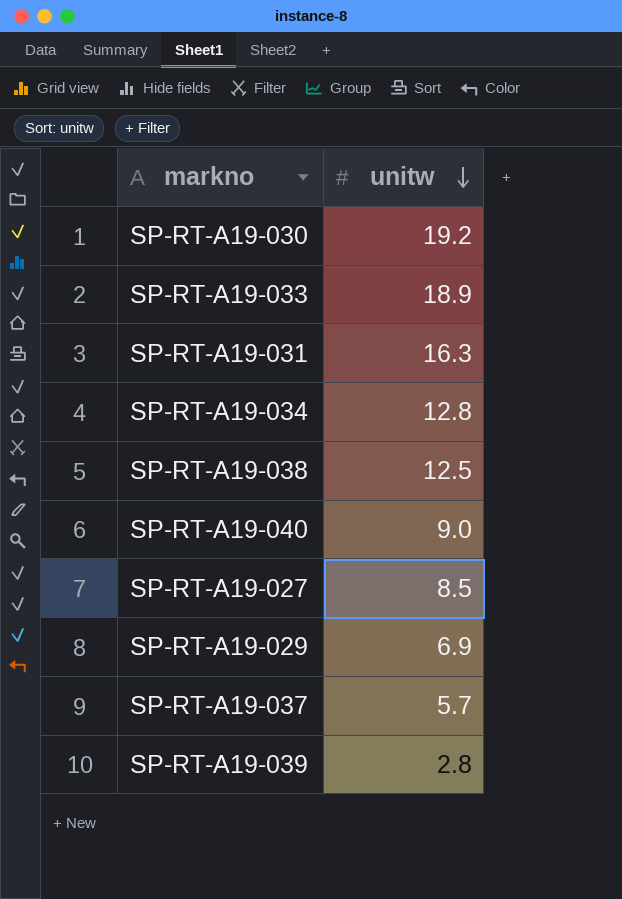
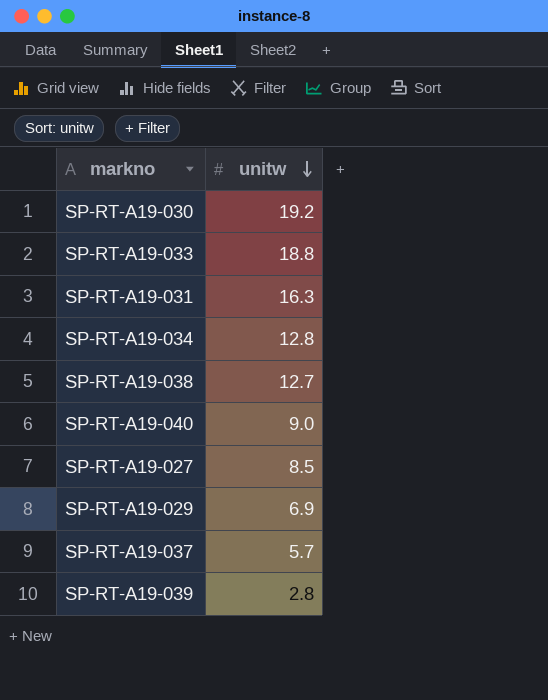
SP-RT-A19-033 | unitw: 18.9 -> 18.8
SP-RT-A19-038 | unitw: 12.5 -> 12.7

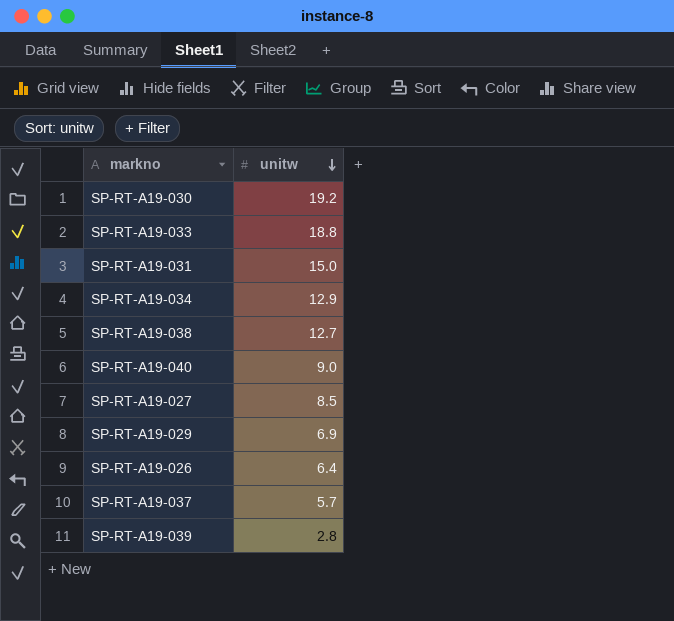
SP-RT-A19-031 | unitw: 16.3 -> 15.0
SP-RT-A19-034 | unitw: 12.8 -> 12.9
row SP-RT-A19-026: none -> 6.4

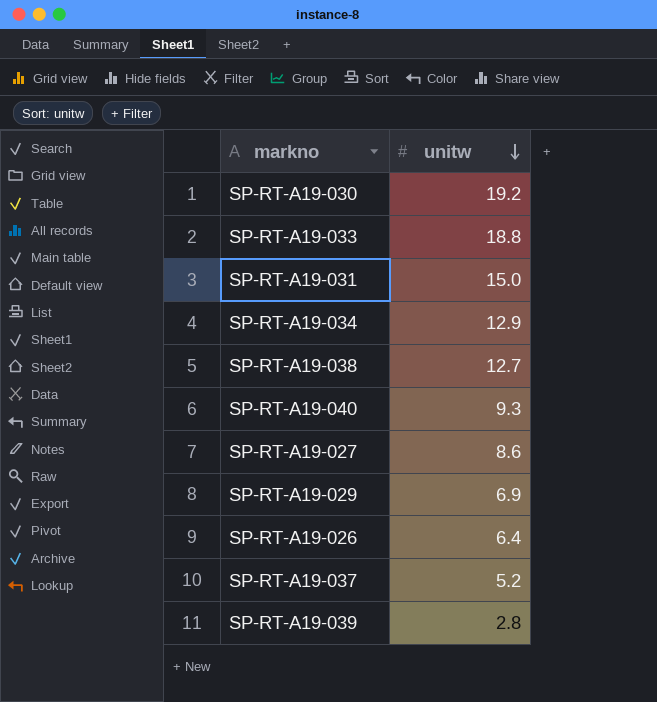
SP-RT-A19-040 | unitw: 9.0 -> 9.3
SP-RT-A19-027 | unitw: 8.5 -> 8.6
SP-RT-A19-037 | unitw: 5.7 -> 5.2

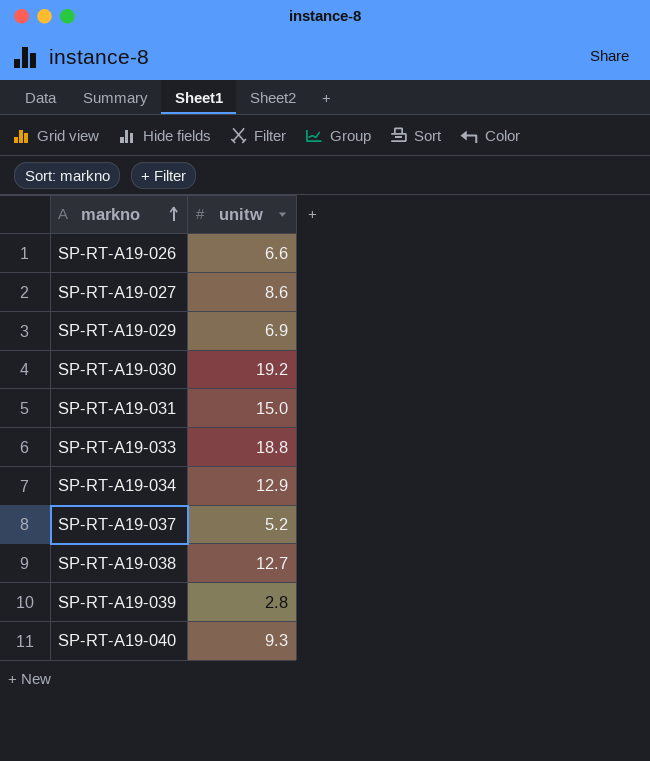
row order: unitw descending -> markno ascending
SP-RT-A19-026 | unitw: 6.4 -> 6.6

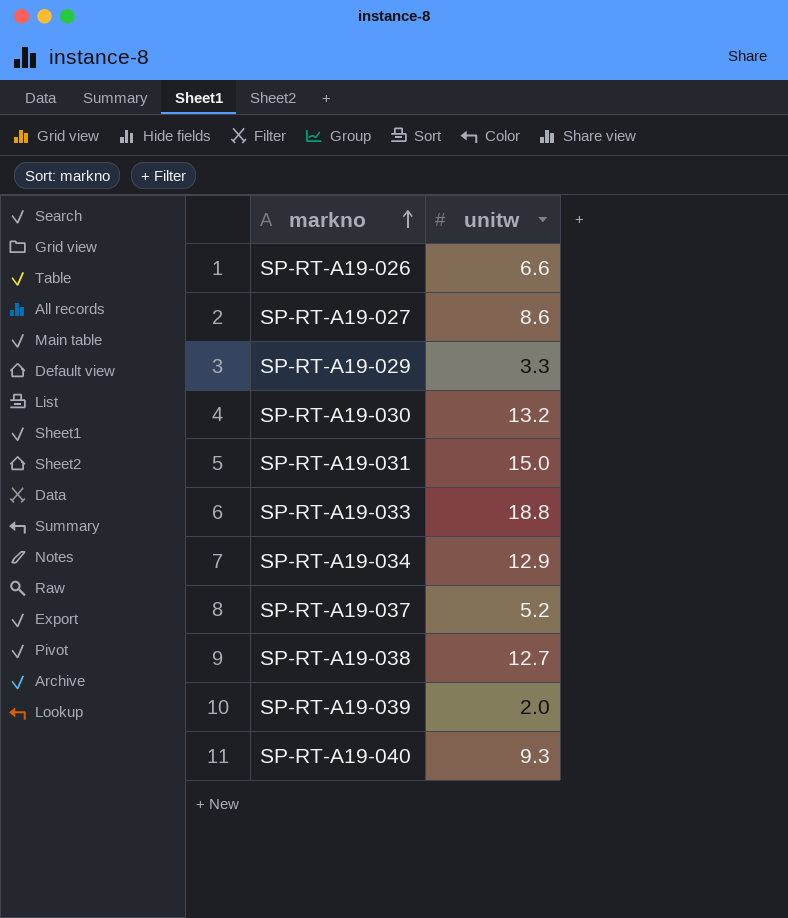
SP-RT-A19-029 | unitw: 6.9 -> 3.3
SP-RT-A19-030 | unitw: 19.2 -> 13.2
SP-RT-A19-039 | unitw: 2.8 -> 2.0

